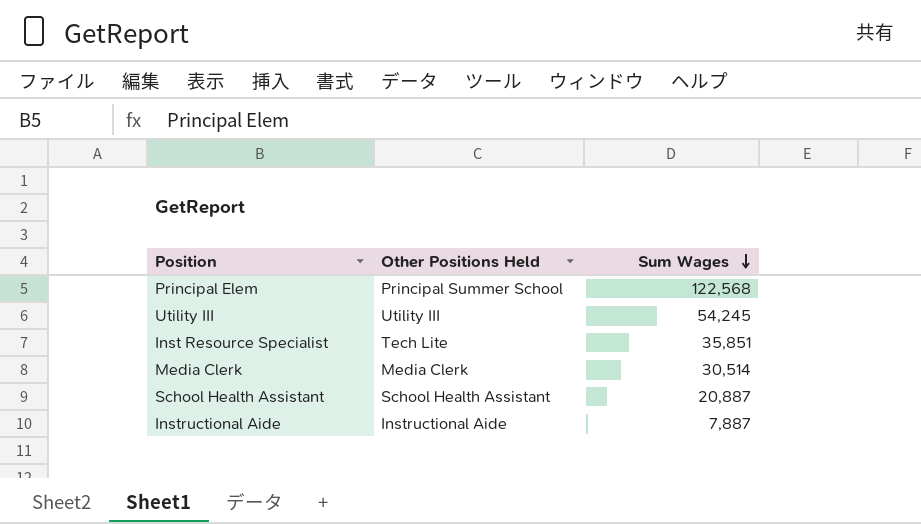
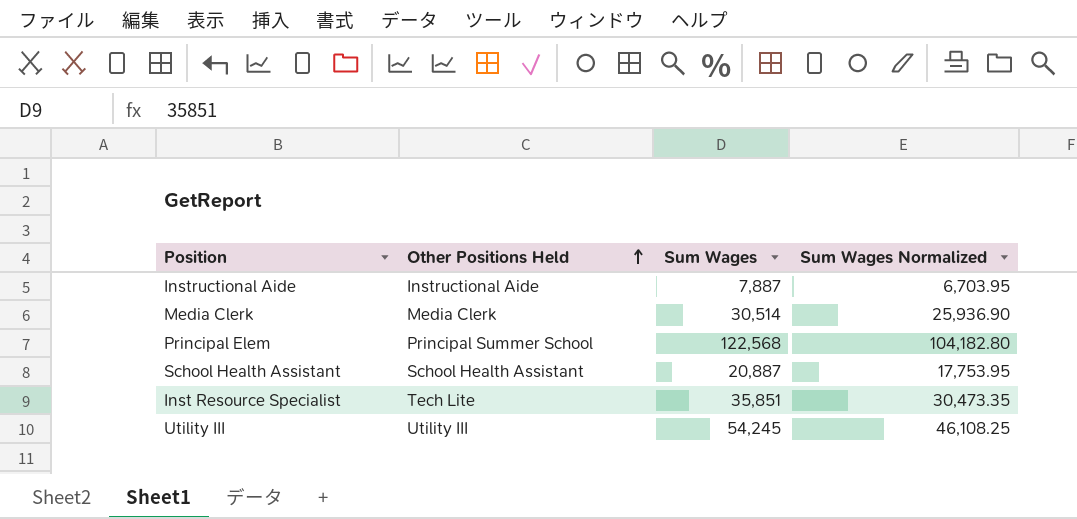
row order: Sum Wages descending -> Other Positions Held ascending
column Sum Wages Normalized | formula: none -> [Sum Wages] * 0.85

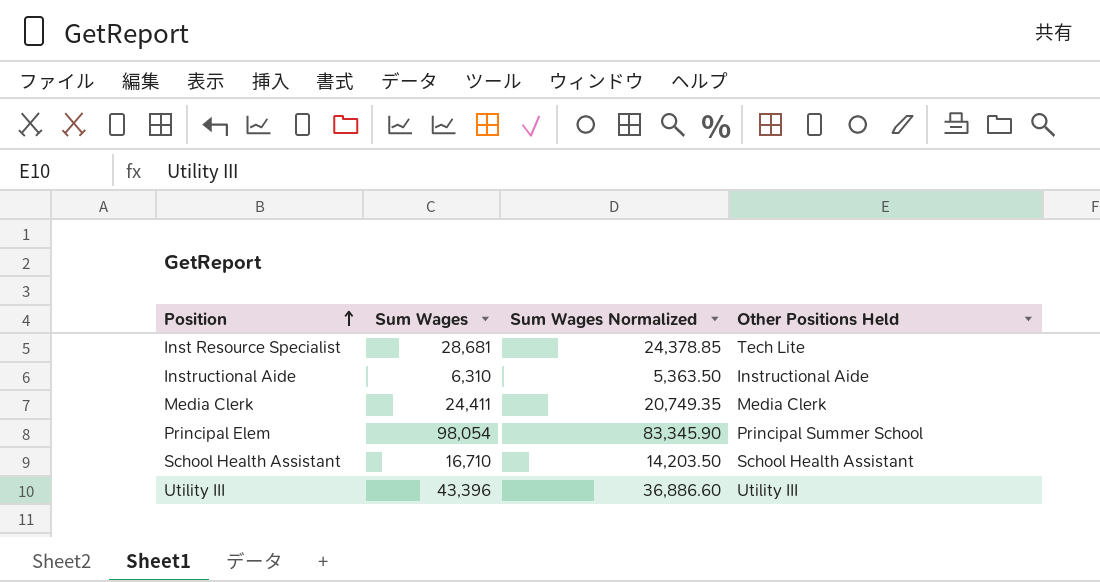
row order: Other Positions Held ascending -> Position ascending
column Other Positions Held | position: 2 -> 4
Inst Resource Specialist | Sum Wages: 35,851 -> 28,681
Inst Resource Specialist | Sum Wages Normalized: 30,473.35 -> 24,378.85
Instructional Aide | Sum Wages: 7,887 -> 6,310
Instructional Aide | Sum Wages Normalized: 6,703.95 -> 5,363.50
Media Clerk | Sum Wages: 30,514 -> 24,411
Media Clerk | Sum Wages Normalized: 25,936.90 -> 20,749.35
Principal Elem | Sum Wages: 122,568 -> 98,054
Principal Elem | Sum Wages Normalized: 104,182.80 -> 83,345.90
School Health Assistant | Sum Wages: 20,887 -> 16,710
School Health Assistant | Sum Wages Normalized: 17,753.95 -> 14,203.50
Utility III | Sum Wages: 54,245 -> 43,396
Utility III | Sum Wages Normalized: 46,108.25 -> 36,886.60

